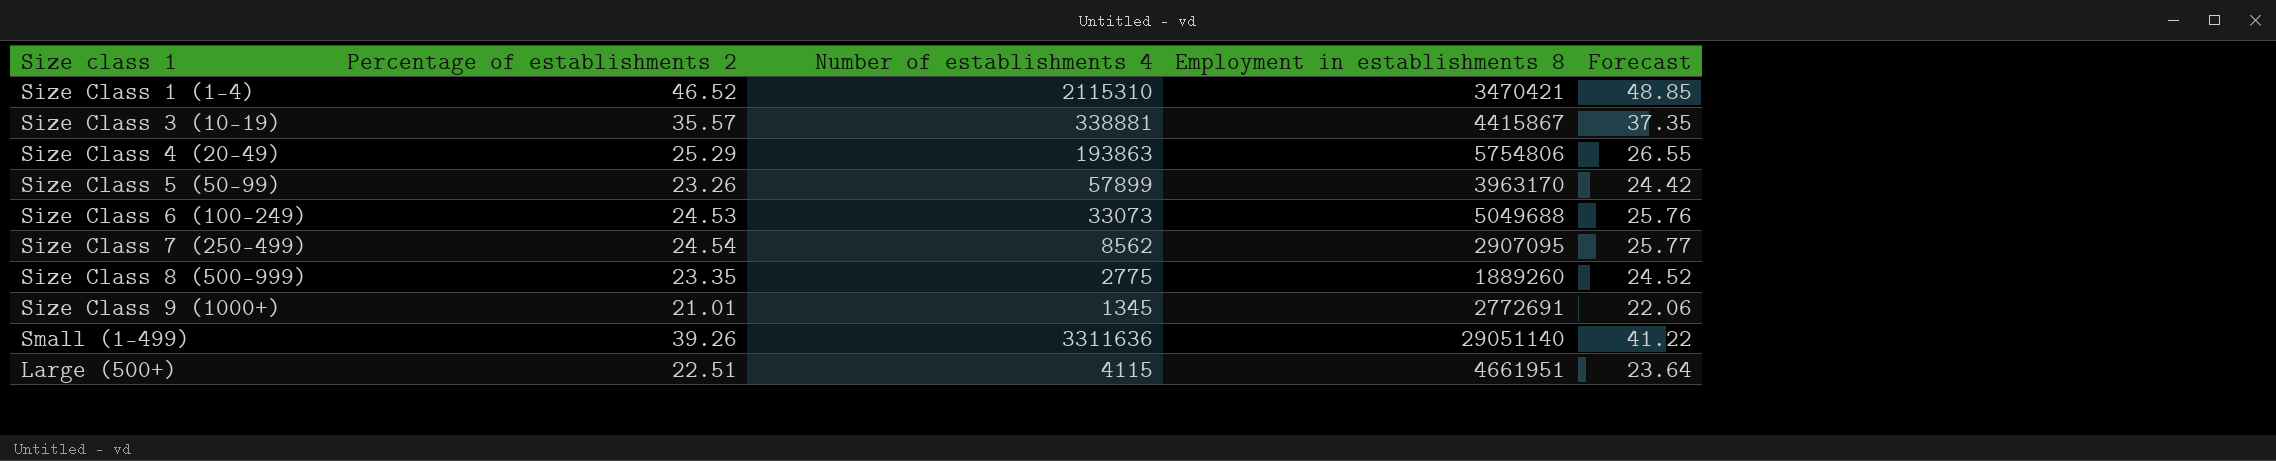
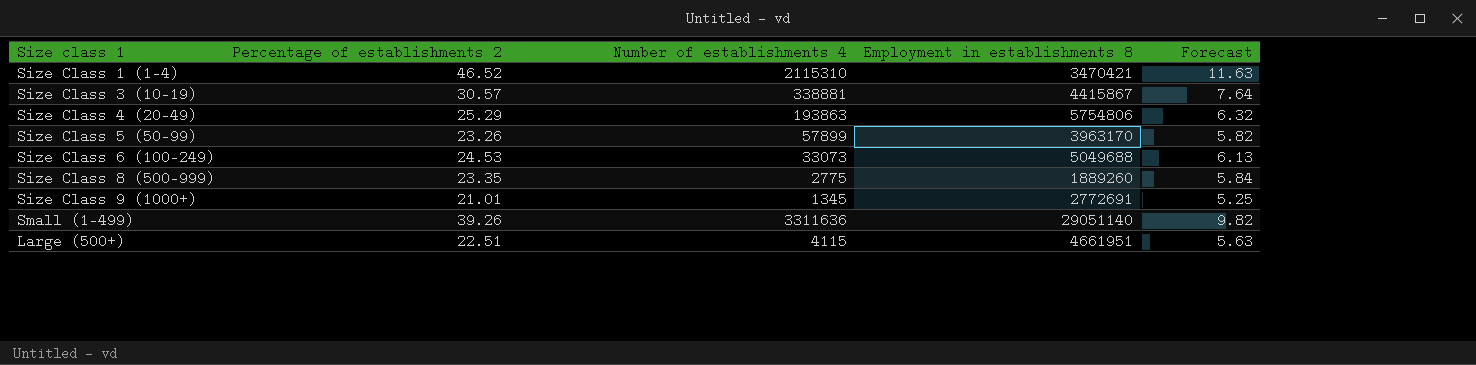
column Forecast | formula: [Percentage of establishments 2] * 1.05 -> [Percentage of establishments 2] * 0.25
row Size Class 7 (250-499): 24.54 | 8562 | 2907095 | 25.77 -> none
Size Class 3 (10-19) | Percentage of establishments 2: 35.57 -> 30.57

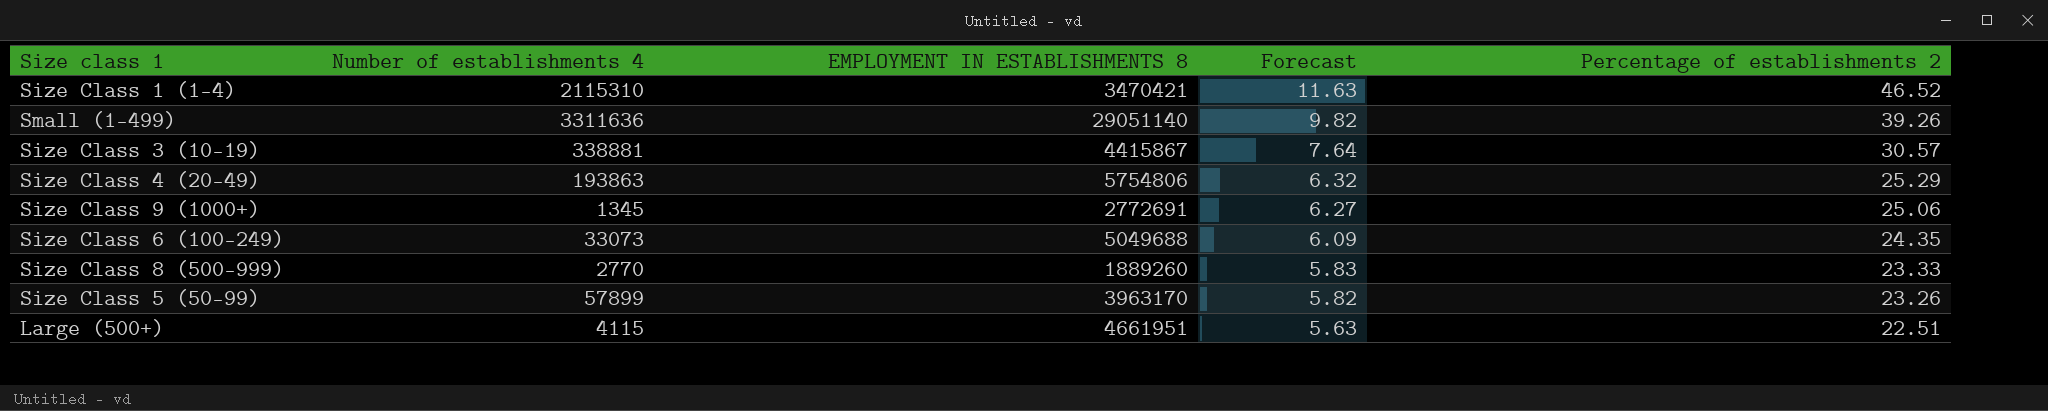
row order: none -> Forecast descending
column name: Employment in establishments 8 -> EMPLOYMENT IN ESTABLISHMENTS 8
column Percentage of establishments 2 | position: 2 -> 5
Size Class 9 (1000+) | Forecast: 5.25 -> 6.27
Size Class 9 (1000+) | Percentage of establishments 2: 21.01 -> 25.06
Size Class 6 (100-249) | Forecast: 6.13 -> 6.09
Size Class 6 (100-249) | Percentage of establishments 2: 24.53 -> 24.35
Size Class 8 (500-999) | Number of establishments 4: 2775 -> 2770
Size Class 8 (500-999) | Forecast: 5.84 -> 5.83
Size Class 8 (500-999) | Percentage of establishments 2: 23.35 -> 23.33

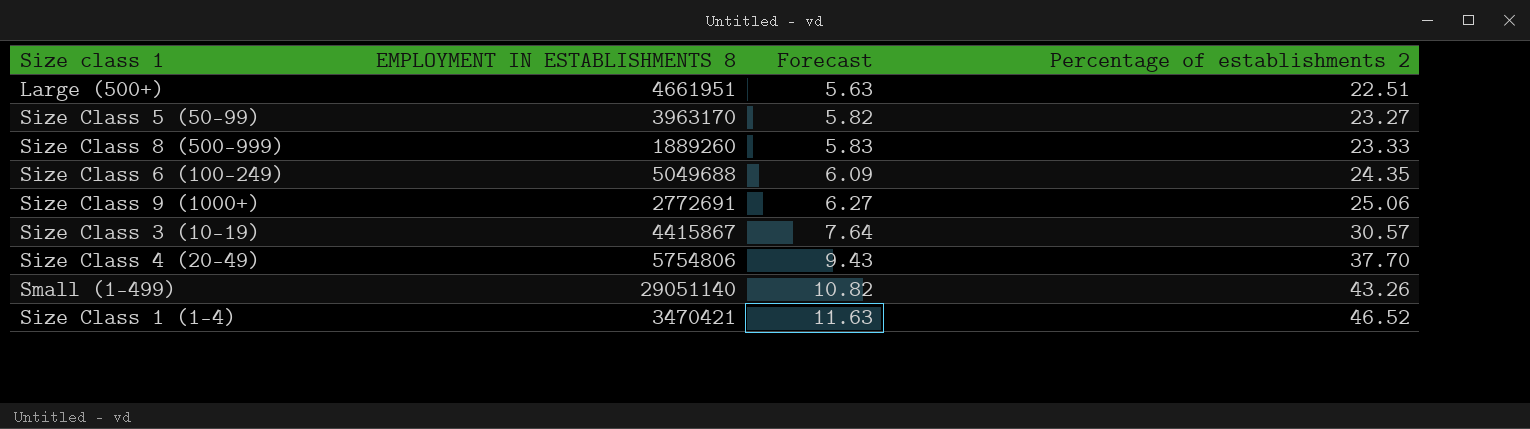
row order: Forecast descending -> Forecast ascending
column Number of establishments 4 | position: 2 -> none
Size Class 5 (50-99) | Percentage of establishments 2: 23.26 -> 23.27
Size Class 4 (20-49) | Forecast: 6.32 -> 9.43
Size Class 4 (20-49) | Percentage of establishments 2: 25.29 -> 37.70
Small (1-499) | Forecast: 9.82 -> 10.82
Small (1-499) | Percentage of establishments 2: 39.26 -> 43.26

